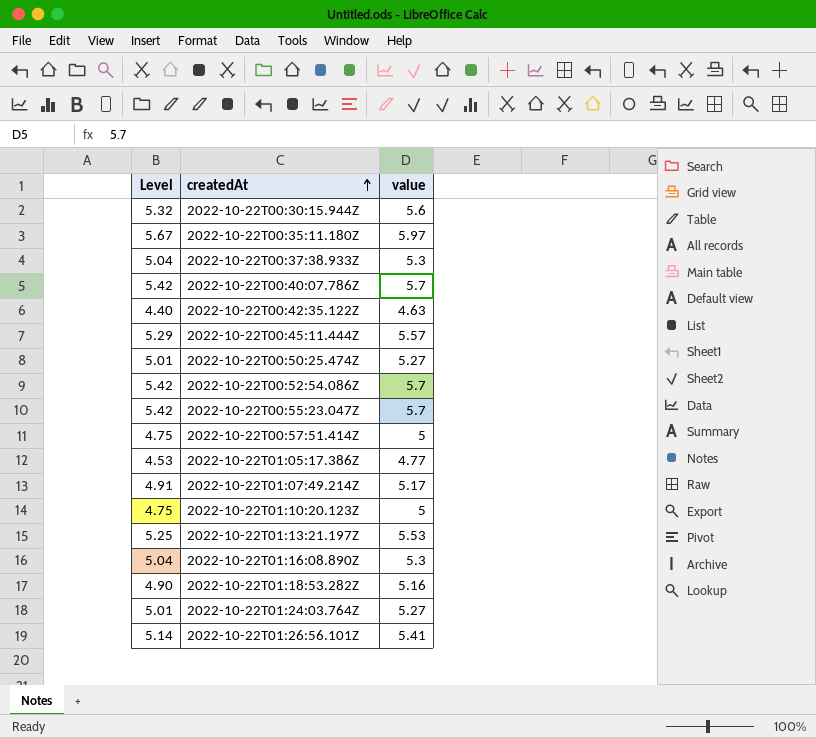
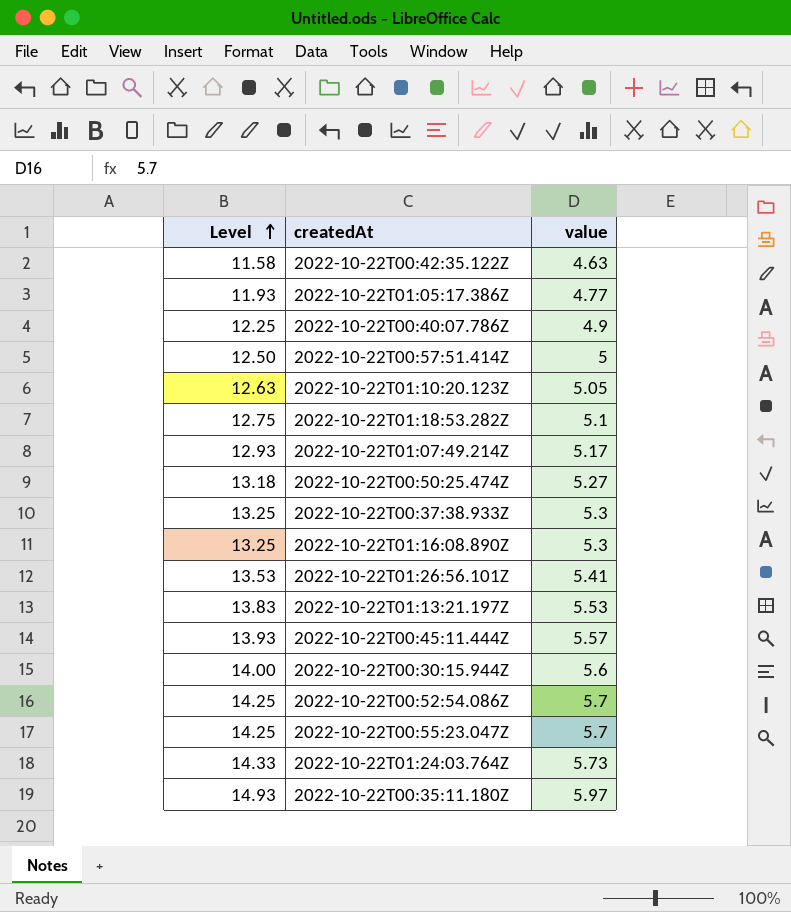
row order: createdAt ascending -> Level ascending
column Level | formula: [value] * 0.95 -> [value] * 2.5
2022-10-22T00:40:07.786Z | value: 5.7 -> 4.9
2022-10-22T01:10:20.123Z | value: 5 -> 5.05
2022-10-22T01:18:53.282Z | value: 5.16 -> 5.1
2022-10-22T01:24:03.764Z | value: 5.27 -> 5.73

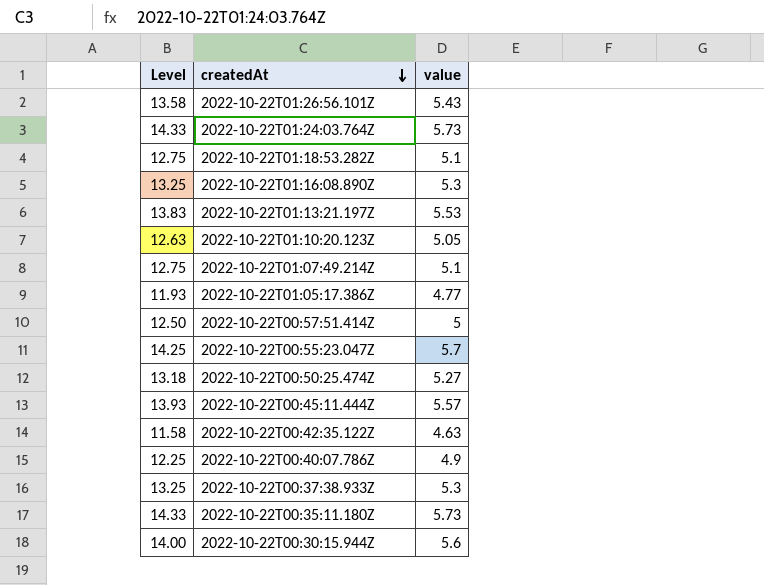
row order: Level ascending -> createdAt descending
row 2022-10-22T00:52:54.086Z: 14.25 | 5.7 -> none
2022-10-22T01:26:56.101Z | Level: 13.53 -> 13.58
2022-10-22T01:26:56.101Z | value: 5.41 -> 5.43
2022-10-22T01:07:49.214Z | Level: 12.93 -> 12.75
2022-10-22T01:07:49.214Z | value: 5.17 -> 5.1
2022-10-22T00:35:11.180Z | Level: 14.93 -> 14.33
2022-10-22T00:35:11.180Z | value: 5.97 -> 5.73

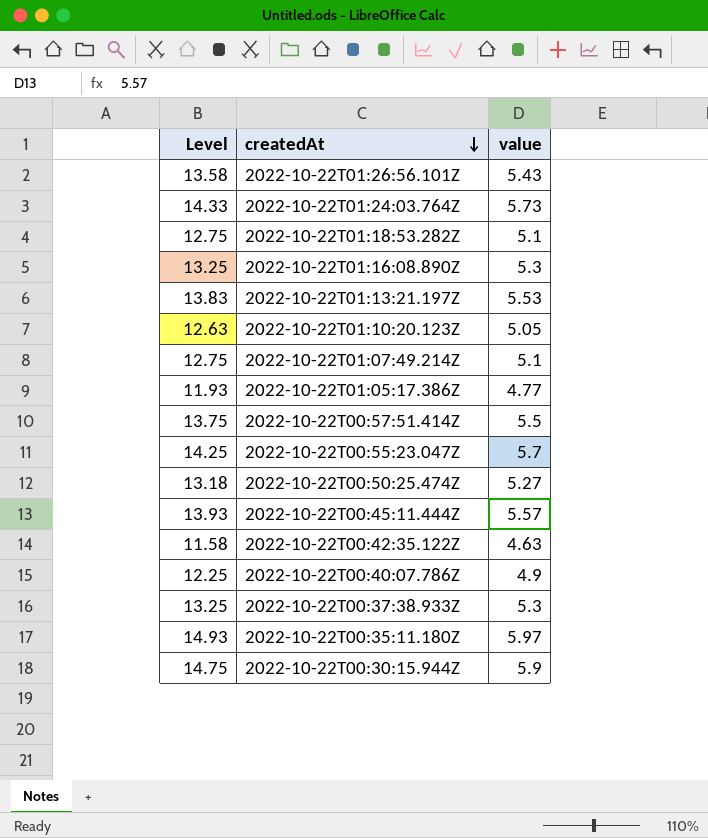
2022-10-22T00:57:51.414Z | Level: 12.50 -> 13.75
2022-10-22T00:57:51.414Z | value: 5 -> 5.5
2022-10-22T00:35:11.180Z | Level: 14.33 -> 14.93
2022-10-22T00:35:11.180Z | value: 5.73 -> 5.97
2022-10-22T00:30:15.944Z | Level: 14.00 -> 14.75
2022-10-22T00:30:15.944Z | value: 5.6 -> 5.9

